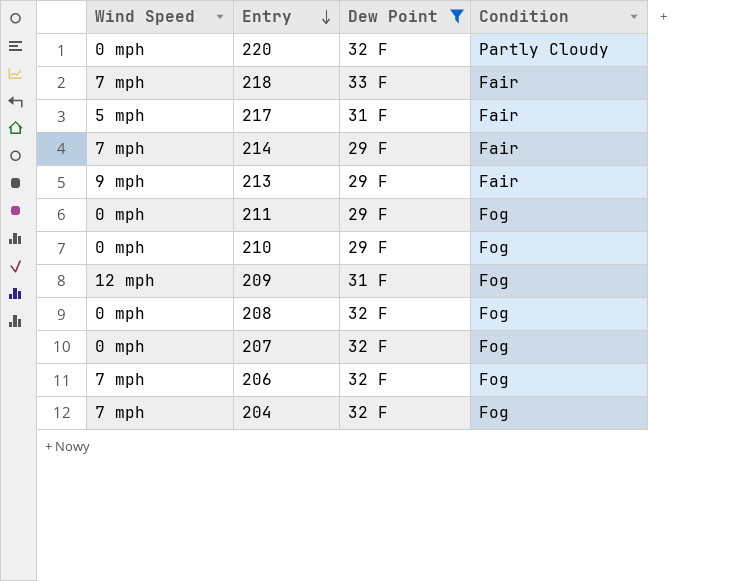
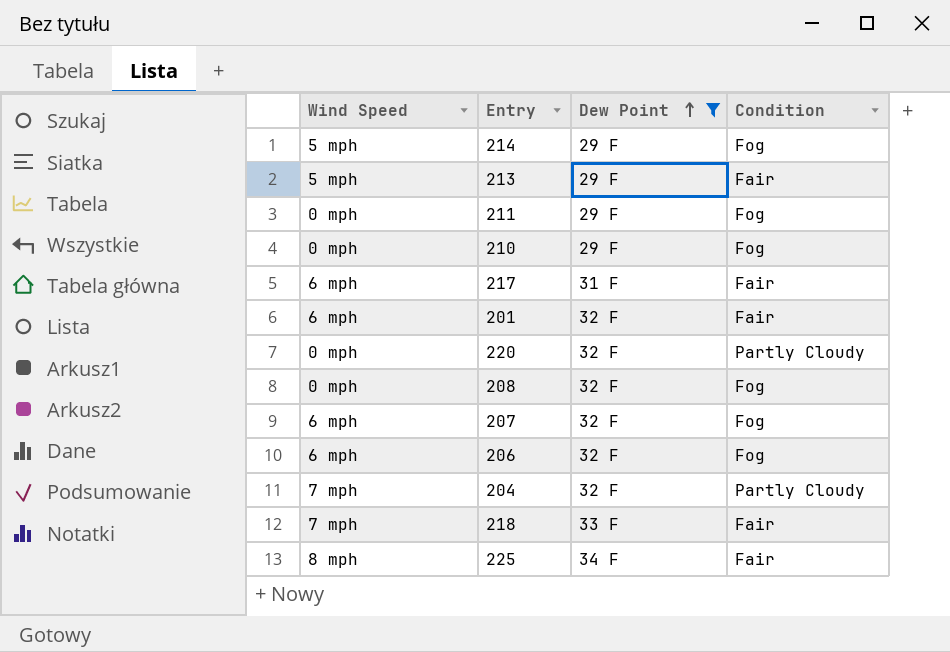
row order: Entry descending -> Dew Point ascending
row 209: 12 mph | 31 F | Fog -> none
214 | Wind Speed: 7 mph -> 5 mph
214 | Condition: Fair -> Fog
213 | Wind Speed: 9 mph -> 5 mph
217 | Wind Speed: 5 mph -> 6 mph
row 201: none -> 6 mph | 32 F | Fair
207 | Wind Speed: 0 mph -> 6 mph
206 | Wind Speed: 7 mph -> 6 mph
204 | Condition: Fog -> Partly Cloudy
row 225: none -> 8 mph | 34 F | Fair

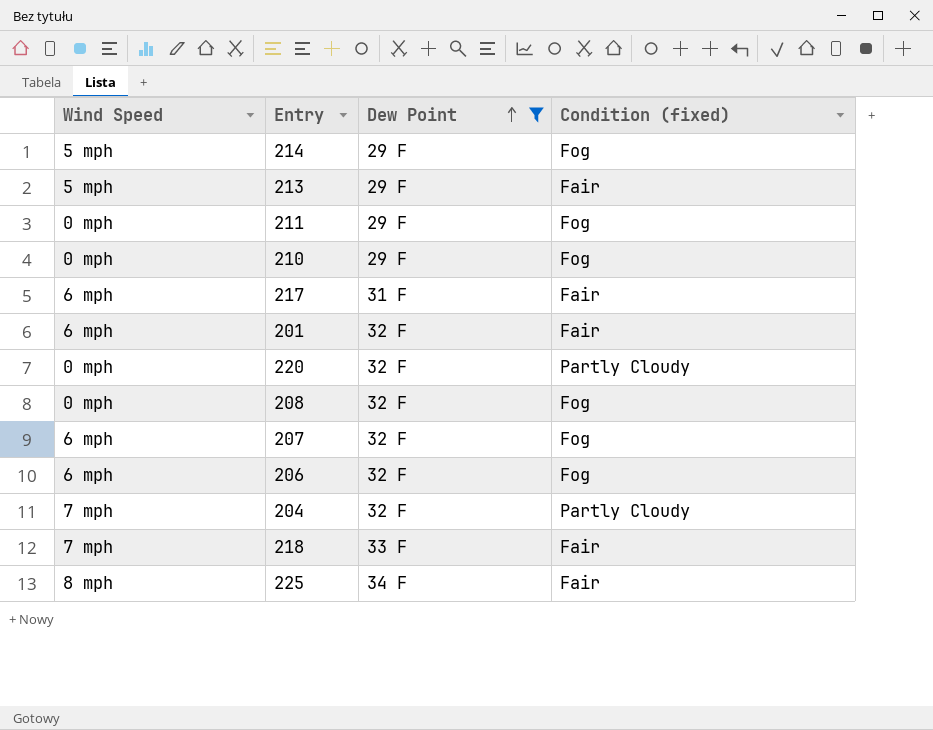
column name: Condition -> Condition (fixed)

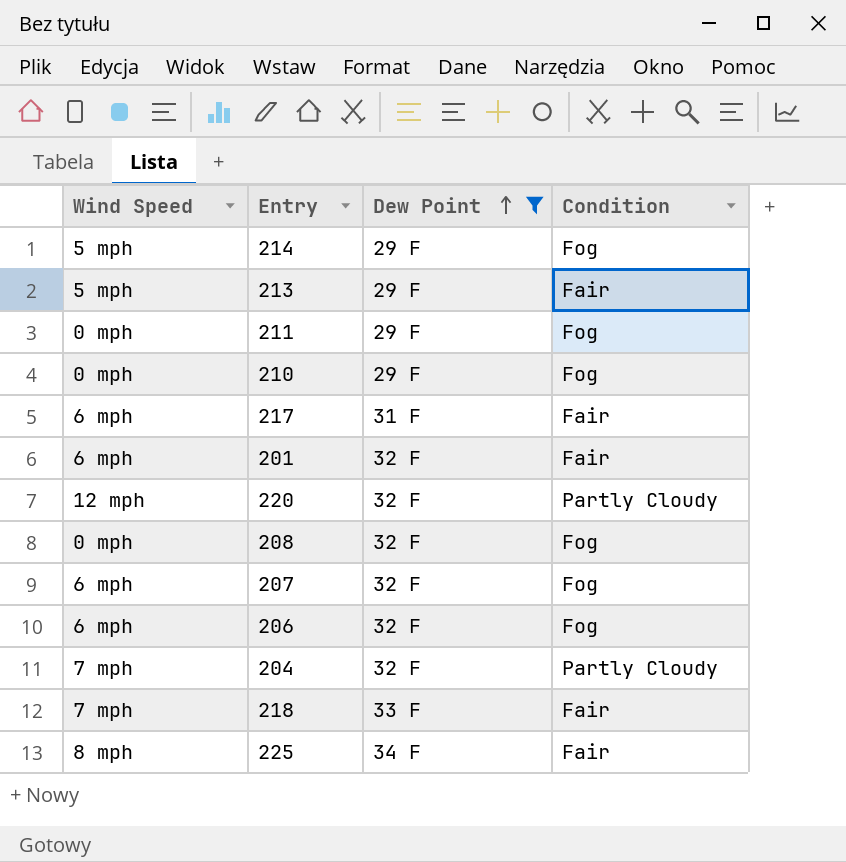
column name: Condition (fixed) -> Condition
220 | Wind Speed: 0 mph -> 12 mph

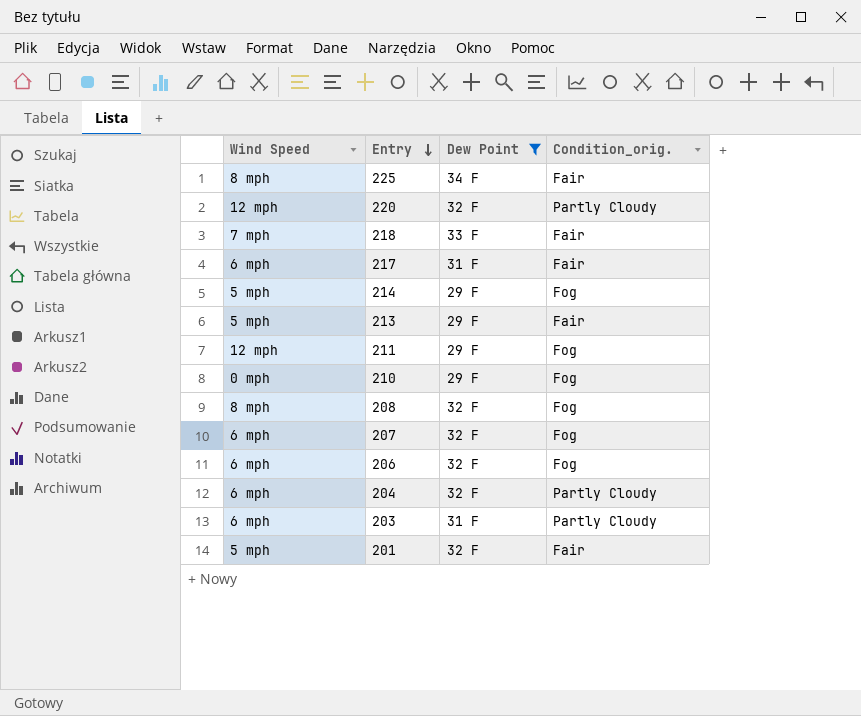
row order: Dew Point ascending -> Entry descending
column name: Condition -> Condition_orig.
211 | Wind Speed: 0 mph -> 12 mph
208 | Wind Speed: 0 mph -> 8 mph
204 | Wind Speed: 7 mph -> 6 mph
row 203: none -> 6 mph | 31 F | Partly Cloudy
201 | Wind Speed: 6 mph -> 5 mph

